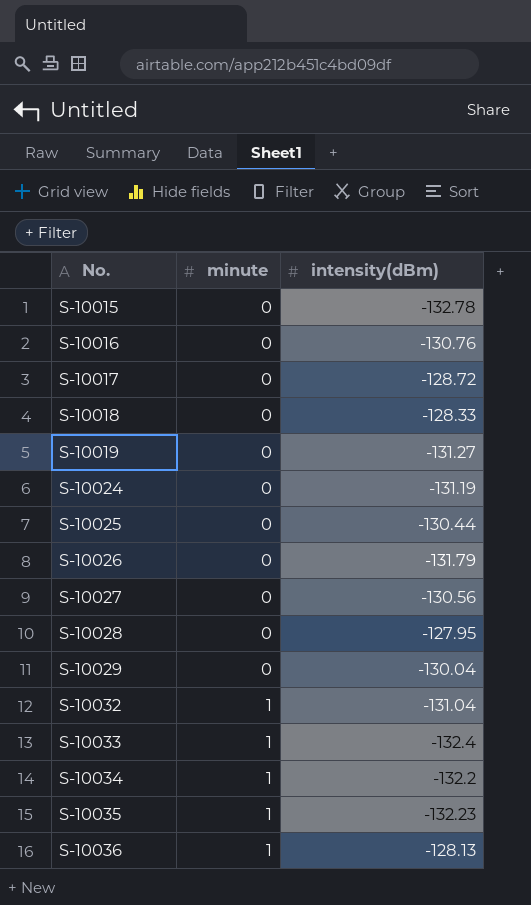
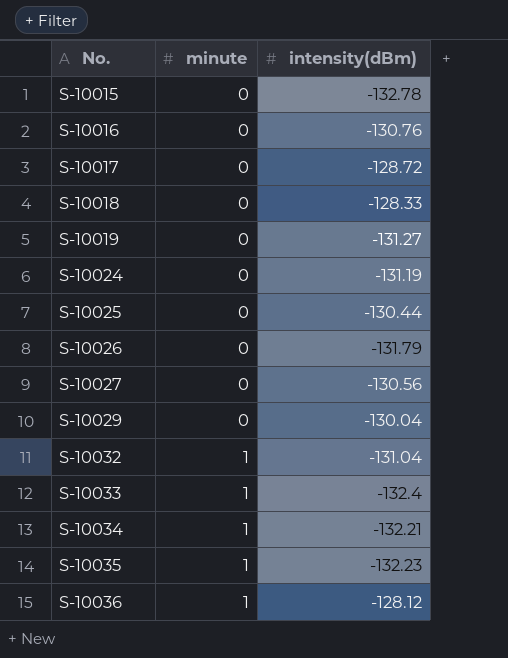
row S-10028: 0 | -127.95 -> none
S-10034 | intensity(dBm): -132.2 -> -132.21
S-10036 | intensity(dBm): -128.13 -> -128.12

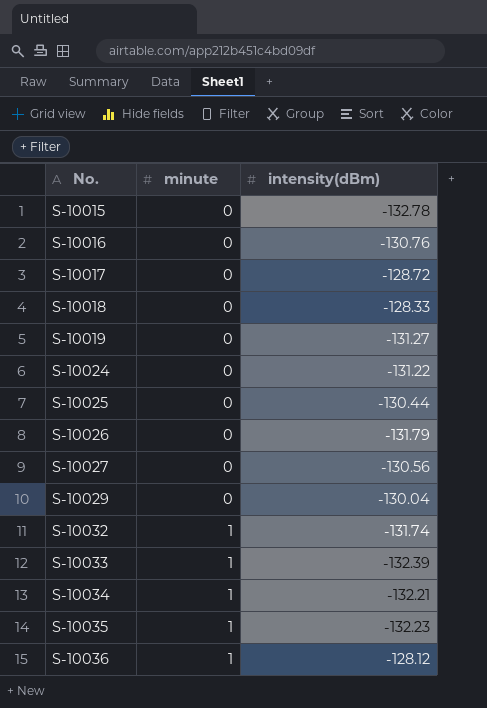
S-10024 | intensity(dBm): -131.19 -> -131.22
S-10032 | intensity(dBm): -131.04 -> -131.74
S-10033 | intensity(dBm): -132.4 -> -132.39

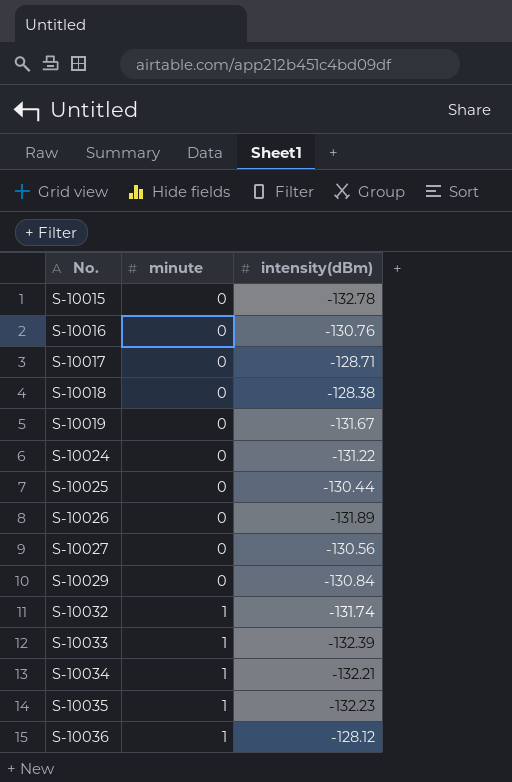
S-10017 | intensity(dBm): -128.72 -> -128.71
S-10018 | intensity(dBm): -128.33 -> -128.38
S-10019 | intensity(dBm): -131.27 -> -131.67
S-10026 | intensity(dBm): -131.79 -> -131.89
S-10029 | intensity(dBm): -130.04 -> -130.84

